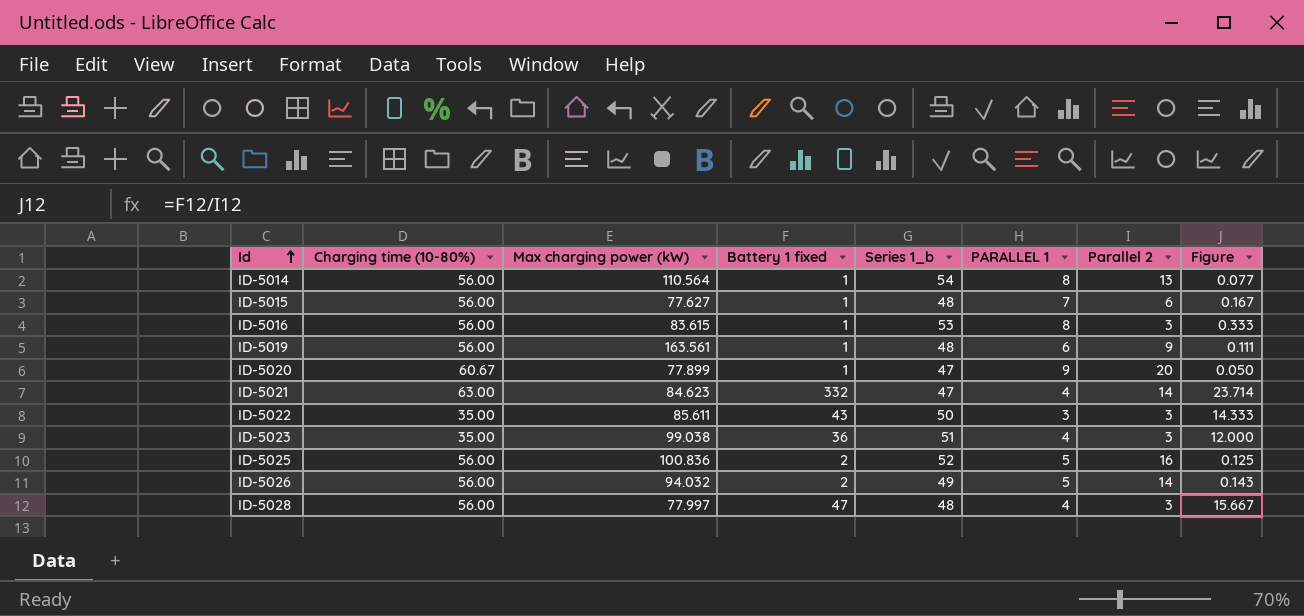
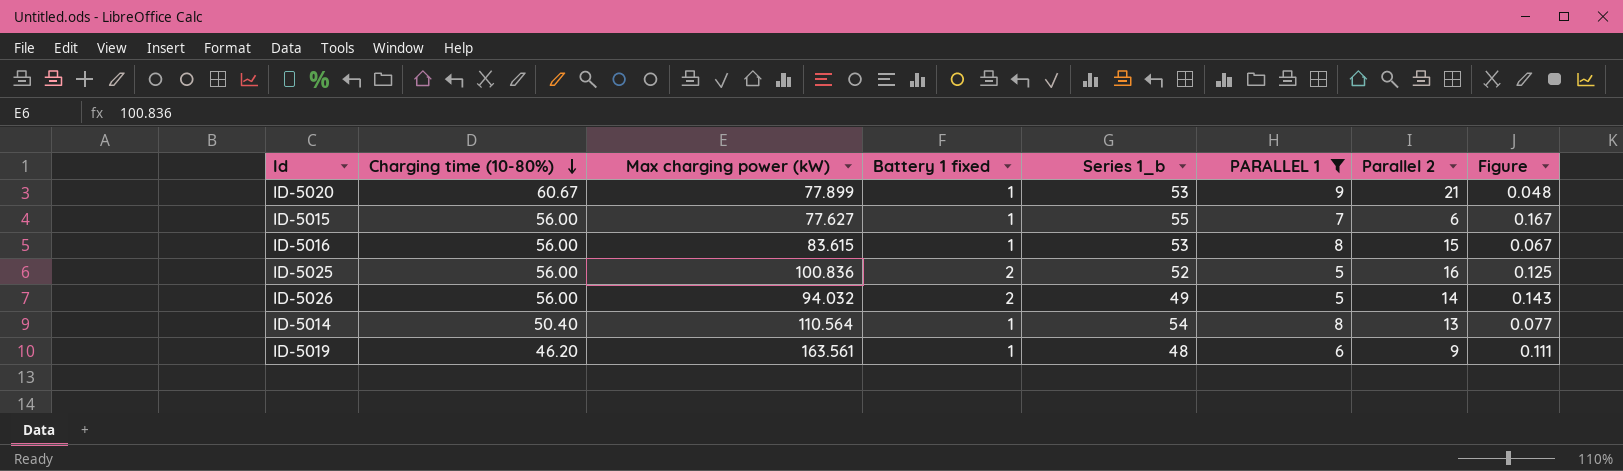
filter: none -> PARALLEL 1 >= 5
row order: Id ascending -> Charging time (10-80%) descending
ID-5020 | Series 1_b: 47 -> 53
ID-5020 | Parallel 2: 20 -> 21
ID-5020 | Figure: 0.050 -> 0.048
ID-5015 | Series 1_b: 48 -> 55
ID-5016 | Parallel 2: 3 -> 15
ID-5016 | Figure: 0.333 -> 0.067
ID-5014 | Charging time (10-80%): 56.00 -> 50.40
ID-5019 | Charging time (10-80%): 56.00 -> 46.20

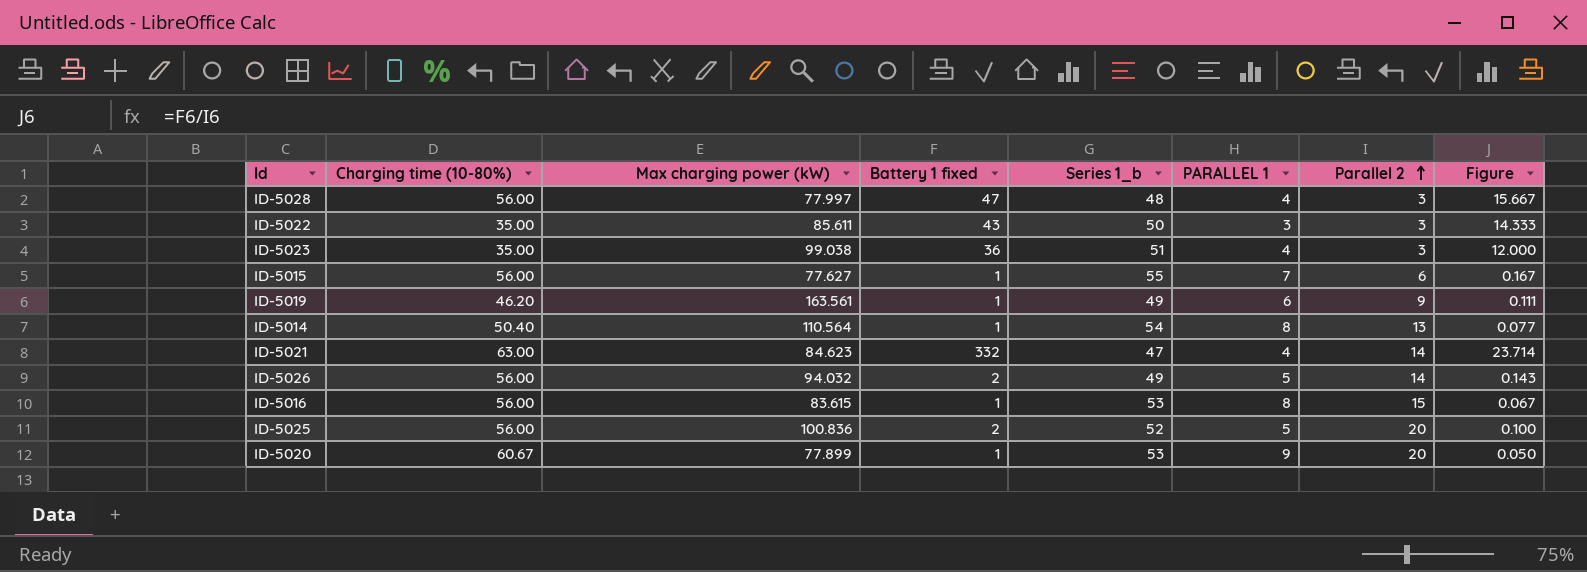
filter: PARALLEL 1 >= 5 -> none
row order: Charging time (10-80%) descending -> Parallel 2 ascending
ID-5019 | Series 1_b: 48 -> 49
ID-5025 | Parallel 2: 16 -> 20
ID-5025 | Figure: 0.125 -> 0.100
ID-5020 | Parallel 2: 21 -> 20
ID-5020 | Figure: 0.048 -> 0.050

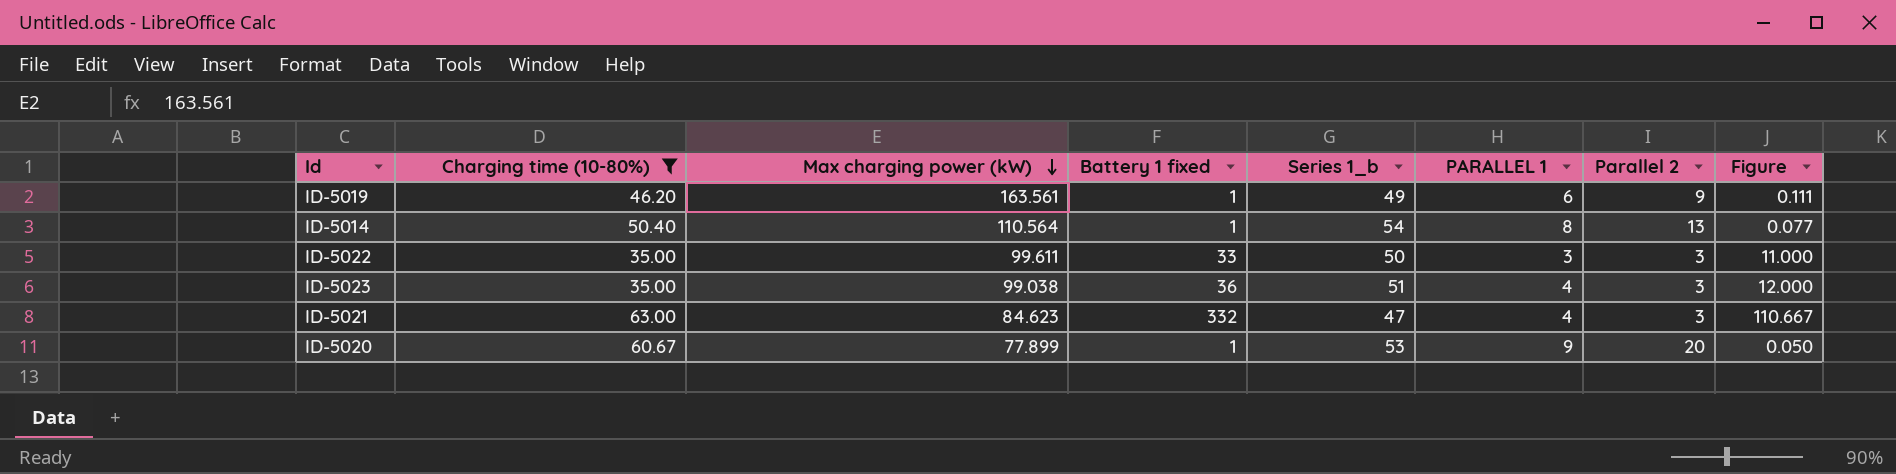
filter: none -> Charging time (10-80%) != 56.00
row order: Parallel 2 ascending -> Max charging power (kW) descending
ID-5022 | Max charging power (kW): 85.611 -> 99.611
ID-5022 | Battery 1 fixed: 43 -> 33
ID-5022 | Figure: 14.333 -> 11.000
ID-5021 | Parallel 2: 14 -> 3
ID-5021 | Figure: 23.714 -> 110.667

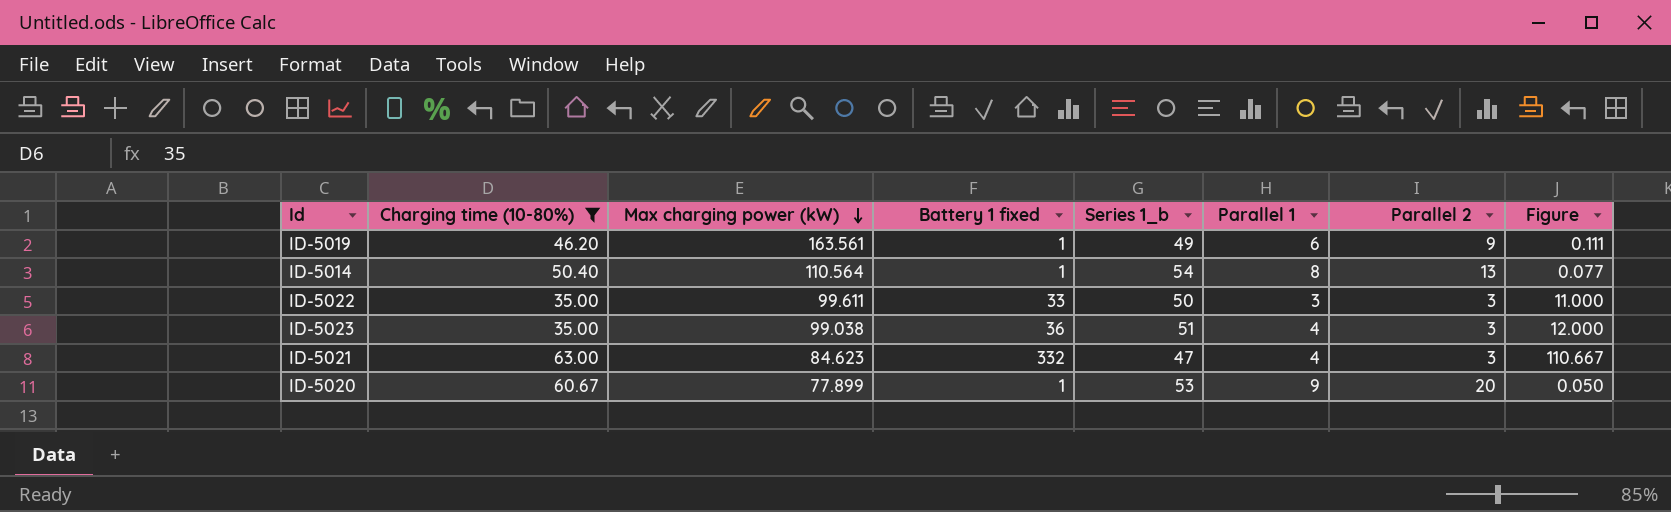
column name: PARALLEL 1 -> Parallel 1

